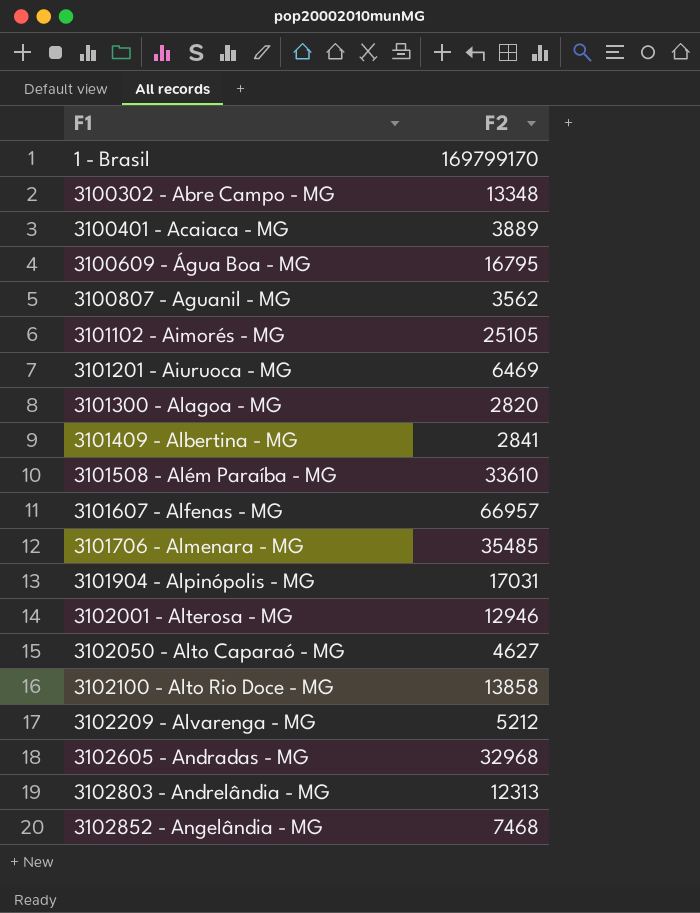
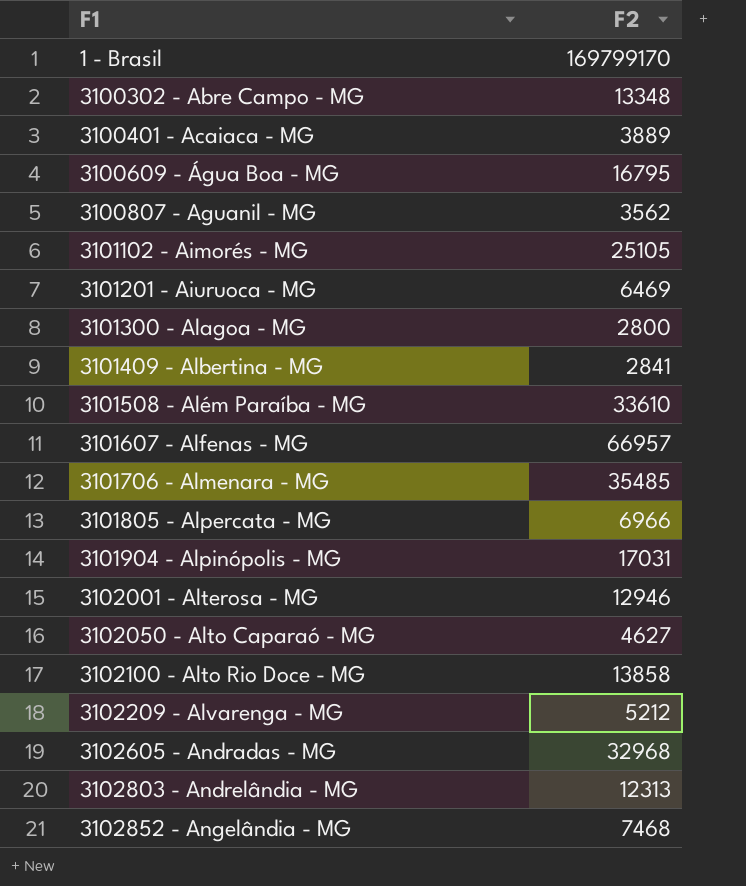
3101300 - Alagoa - MG | F2: 2820 -> 2800
row 3101805 - Alpercata - MG: none -> 6966

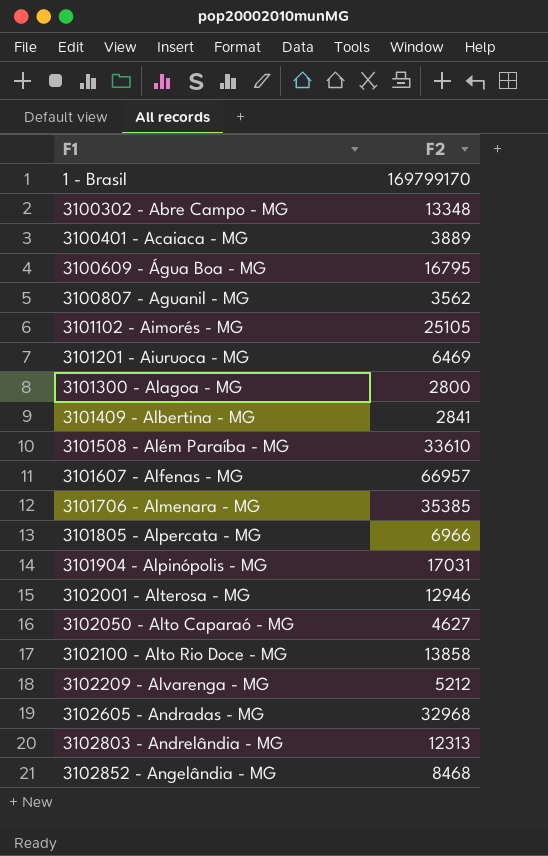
3101706 - Almenara - MG | F2: 35485 -> 35385
3102852 - Angelândia - MG | F2: 7468 -> 8468

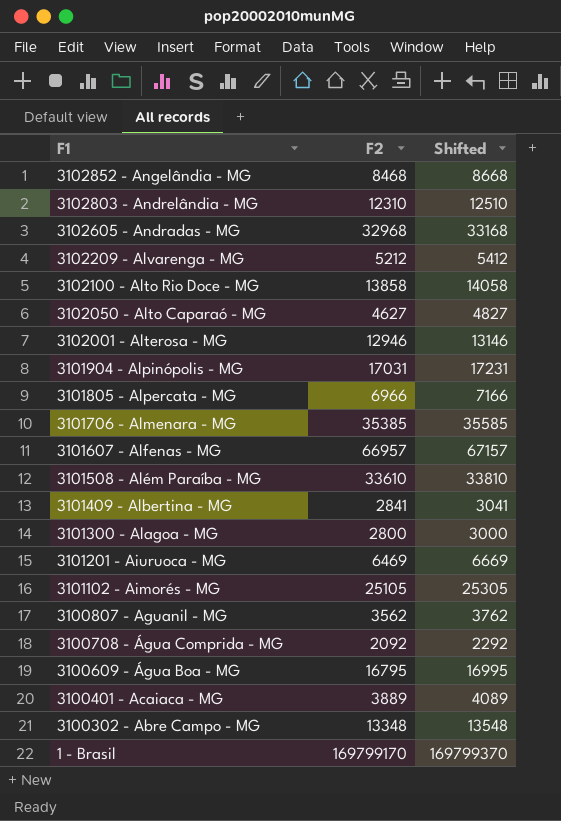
row order: F1 ascending -> F1 descending
column Shifted | formula: none -> [F2] + 200
3102803 - Andrelândia - MG | F2: 12313 -> 12310
row 3100708 - Água Comprida - MG: none -> 2092 | 2292

